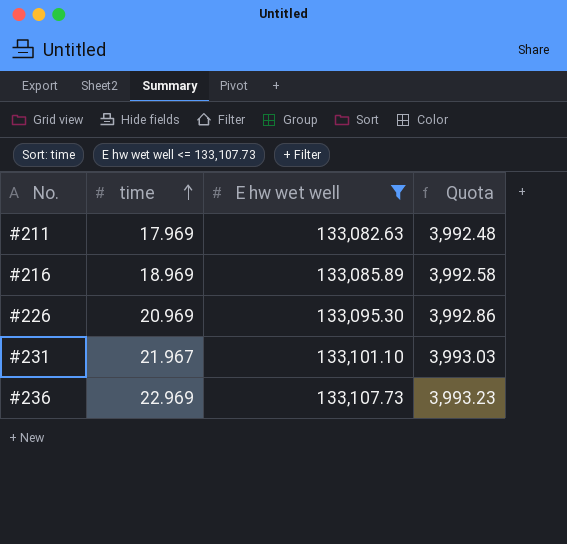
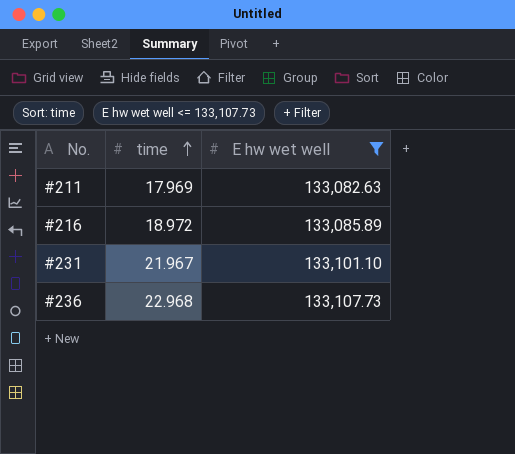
column Quota | formula: [E hw wet well] * 0.03 -> none
row #226: 20.969 | 133,095.30 | 3,992.86 -> none
#216 | time: 18.969 -> 18.972
#236 | time: 22.969 -> 22.968

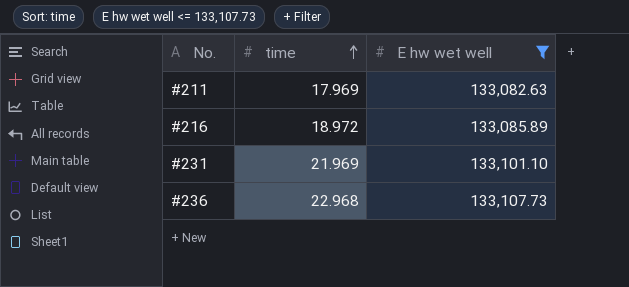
#231 | time: 21.967 -> 21.969

